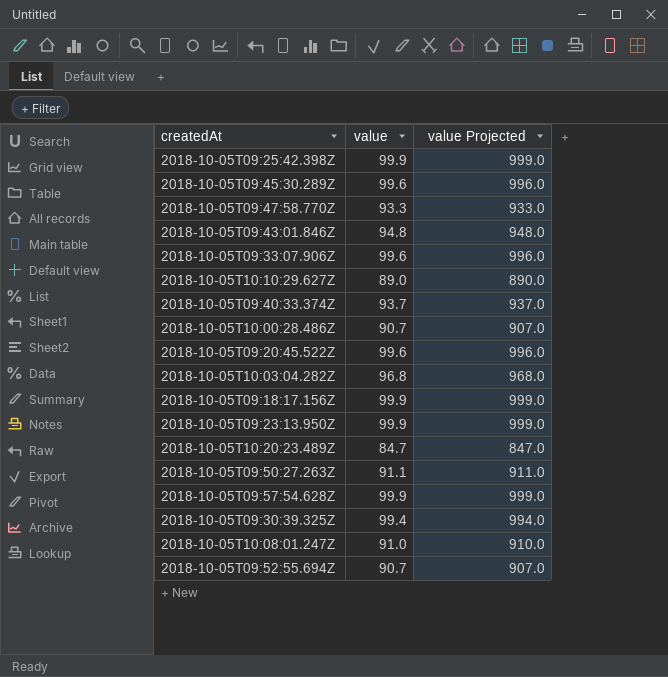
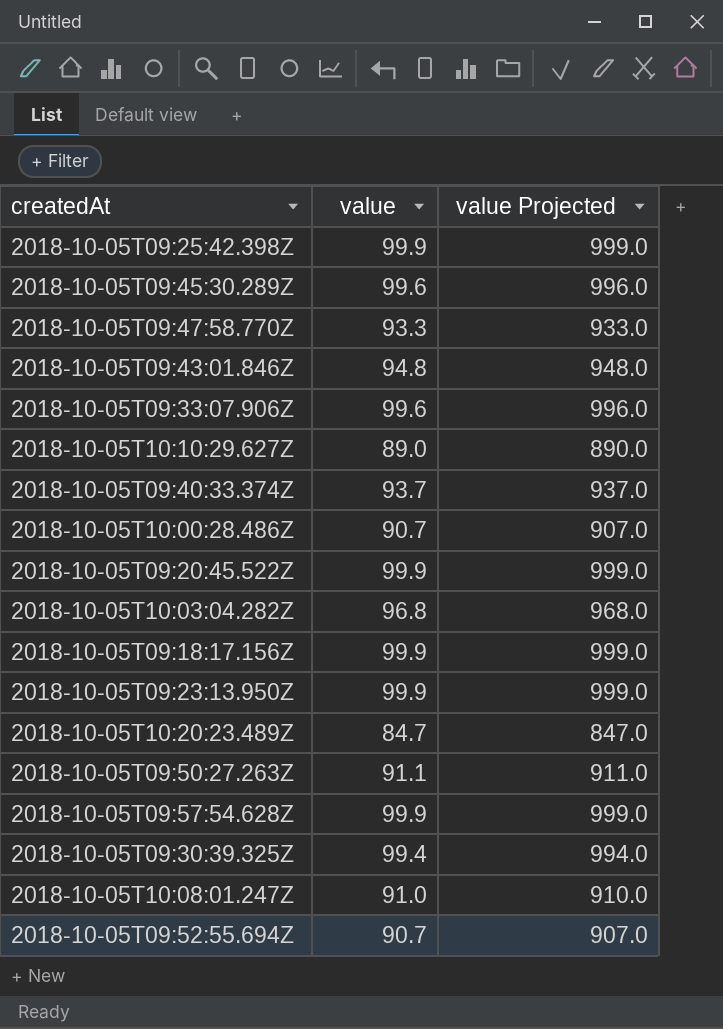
2018-10-05T09:20:45.522Z | value: 99.6 -> 99.9
2018-10-05T09:20:45.522Z | value Projected: 996.0 -> 999.0

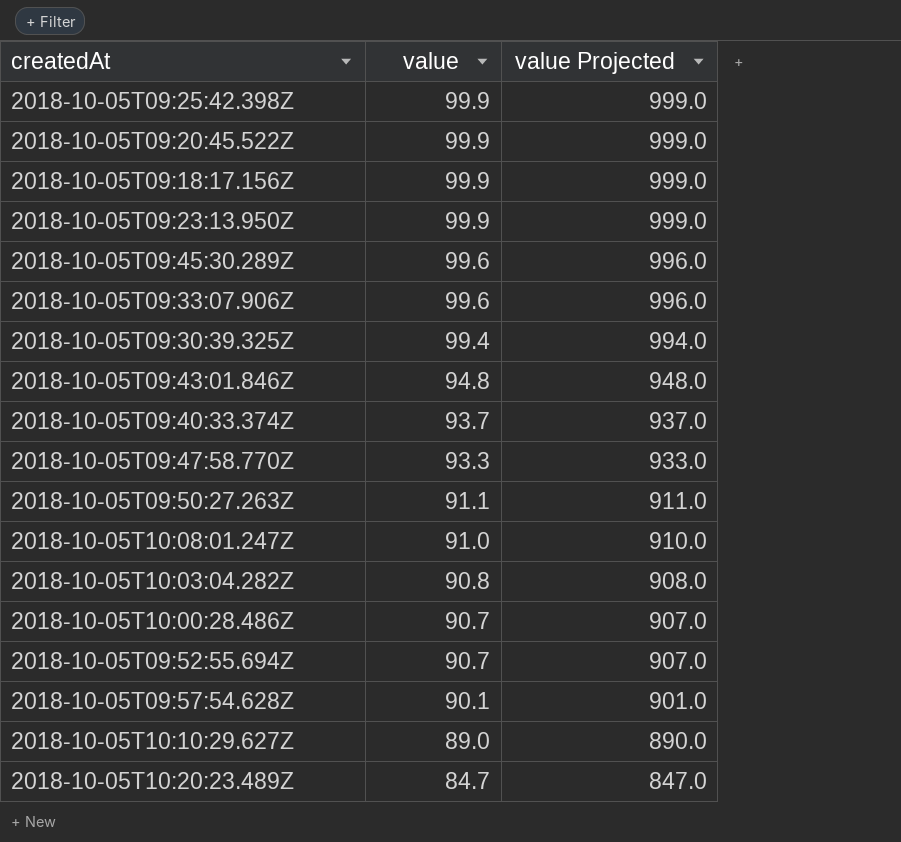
row order: none -> value descending
2018-10-05T10:03:04.282Z | value: 96.8 -> 90.8
2018-10-05T10:03:04.282Z | value Projected: 968.0 -> 908.0
2018-10-05T09:57:54.628Z | value: 99.9 -> 90.1
2018-10-05T09:57:54.628Z | value Projected: 999.0 -> 901.0

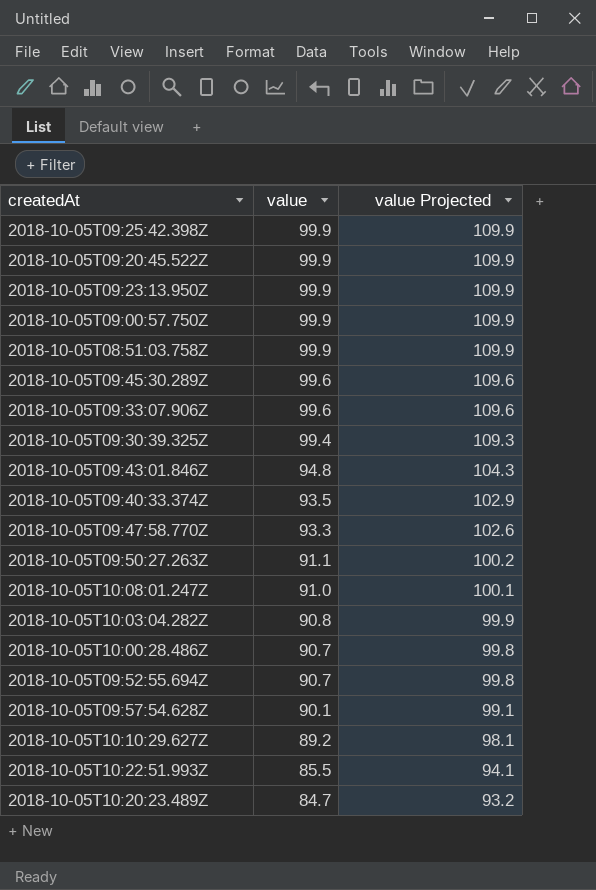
column value Projected | formula: [value] * 10 -> [value] * 1.1
row 2018-10-05T09:18:17.156Z: 99.9 | 999.0 -> none
row 2018-10-05T09:00:57.750Z: none -> 99.9 | 109.9
row 2018-10-05T08:51:03.758Z: none -> 99.9 | 109.9
2018-10-05T09:40:33.374Z | value: 93.7 -> 93.5
2018-10-05T10:10:29.627Z | value: 89.0 -> 89.2
row 2018-10-05T10:22:51.993Z: none -> 85.5 | 94.1

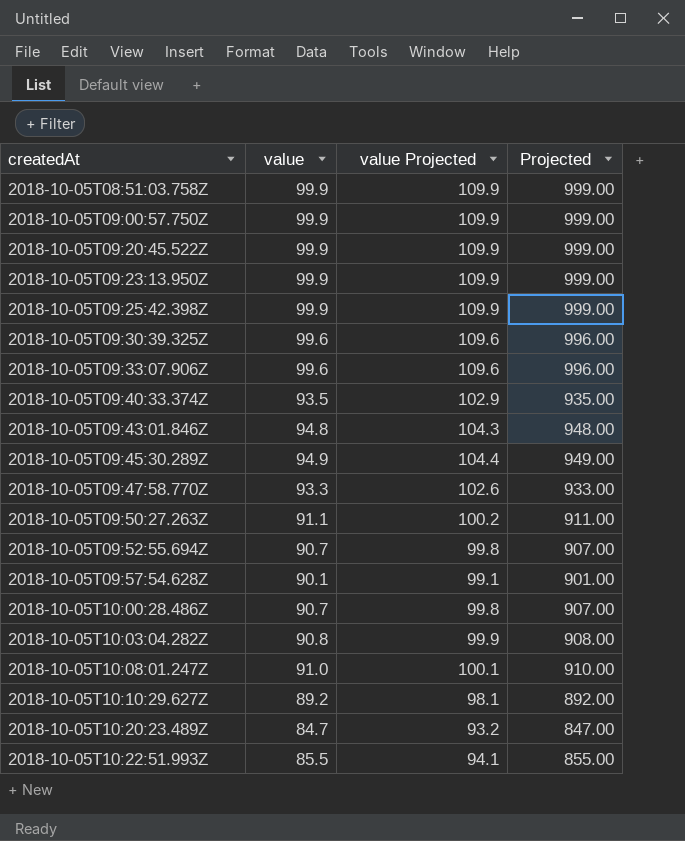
row order: value descending -> createdAt ascending
column Projected | formula: none -> [value] * 10
2018-10-05T09:30:39.325Z | value: 99.4 -> 99.6
2018-10-05T09:30:39.325Z | value Projected: 109.3 -> 109.6
2018-10-05T09:45:30.289Z | value: 99.6 -> 94.9
2018-10-05T09:45:30.289Z | value Projected: 109.6 -> 104.4

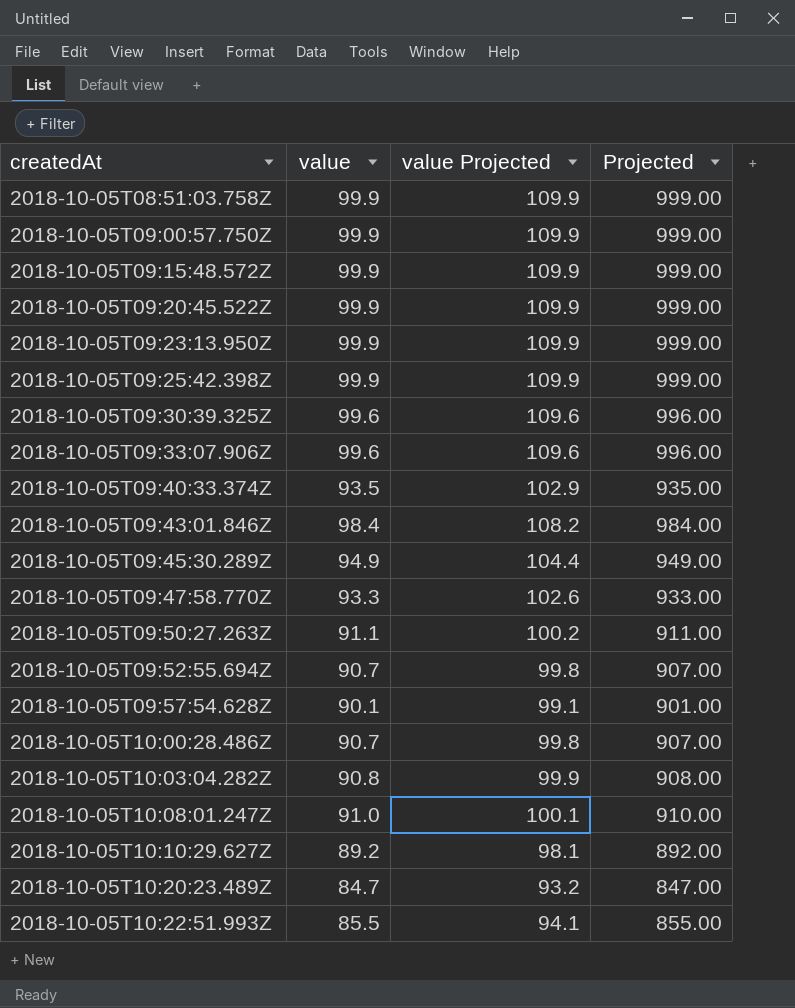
row 2018-10-05T09:15:48.572Z: none -> 99.9 | 109.9 | 999.00
2018-10-05T09:43:01.846Z | value: 94.8 -> 98.4
2018-10-05T09:43:01.846Z | value Projected: 104.3 -> 108.2
2018-10-05T09:43:01.846Z | Projected: 948.00 -> 984.00

